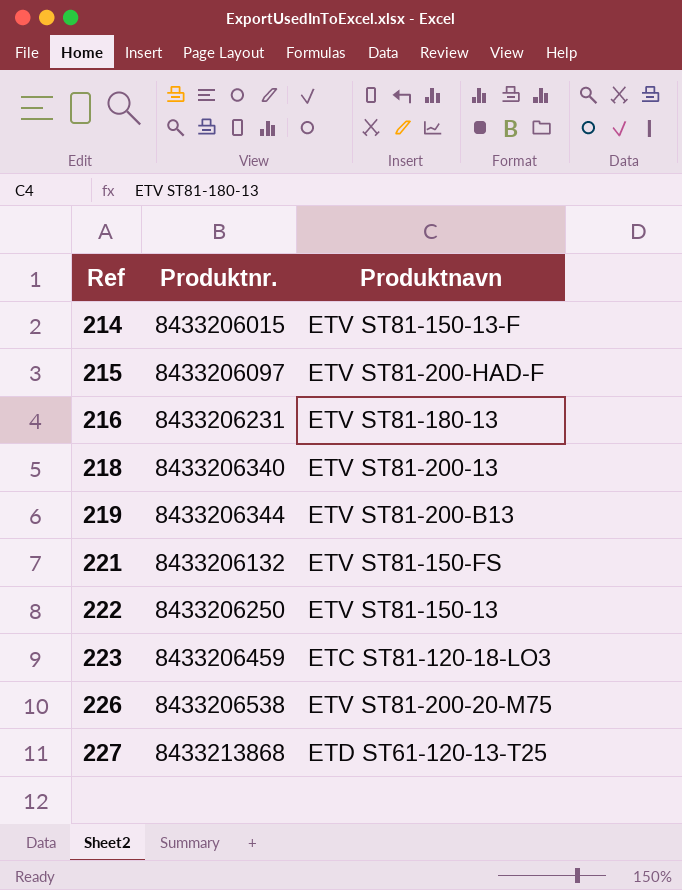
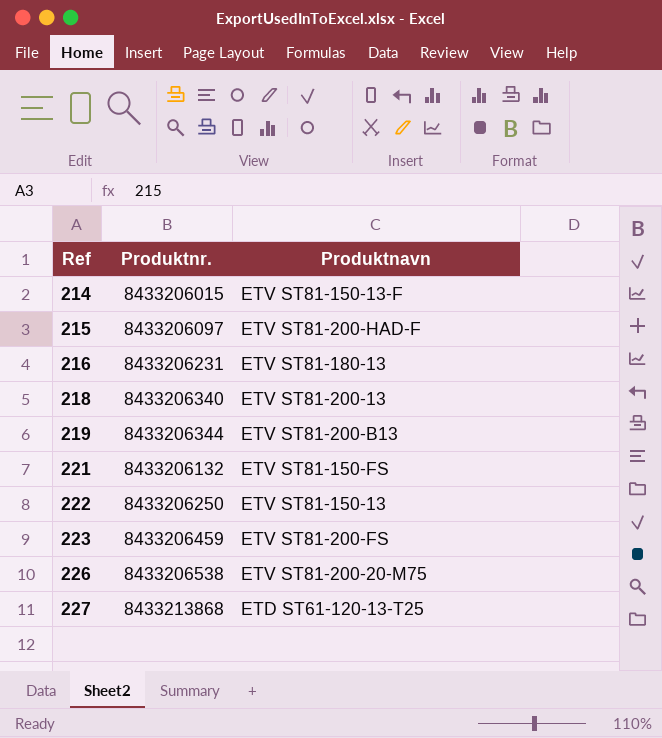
223 | Produktnavn: ETC ST81-120-18-LO3 -> ETV ST81-200-FS

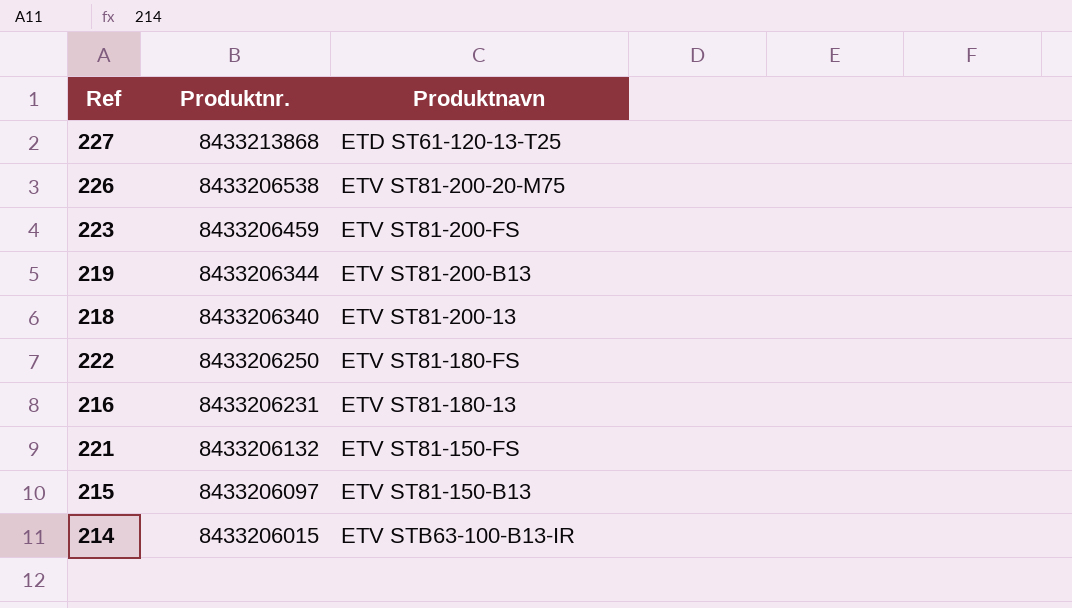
row order: Ref ascending -> Produktnr. descending
222 | Produktnavn: ETV ST81-150-13 -> ETV ST81-180-FS
215 | Produktnavn: ETV ST81-200-HAD-F -> ETV ST81-150-B13
214 | Produktnavn: ETV ST81-150-13-F -> ETV STB63-100-B13-IR

